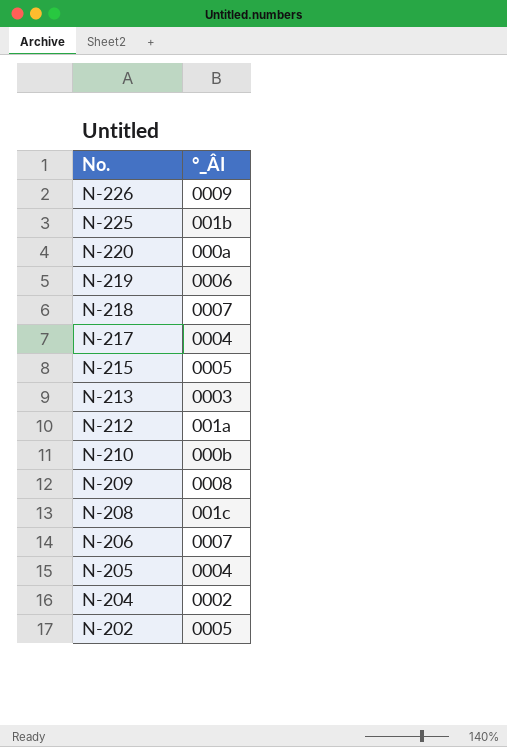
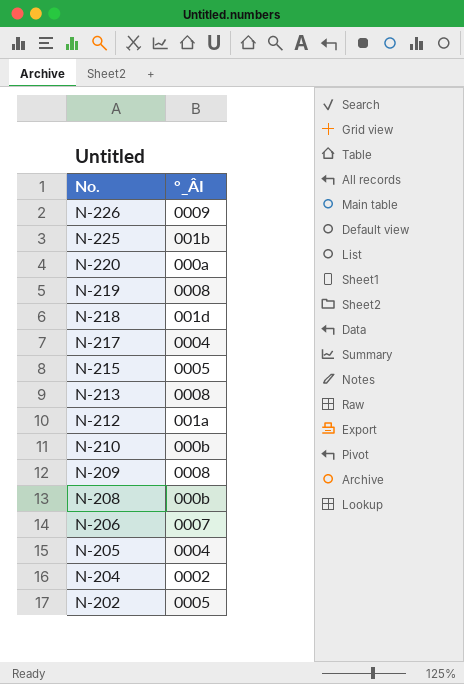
N-219 | °_ÂI: 0006 -> 0008
N-218 | °_ÂI: 0007 -> 001d
N-213 | °_ÂI: 0003 -> 0008
N-208 | °_ÂI: 001c -> 000b

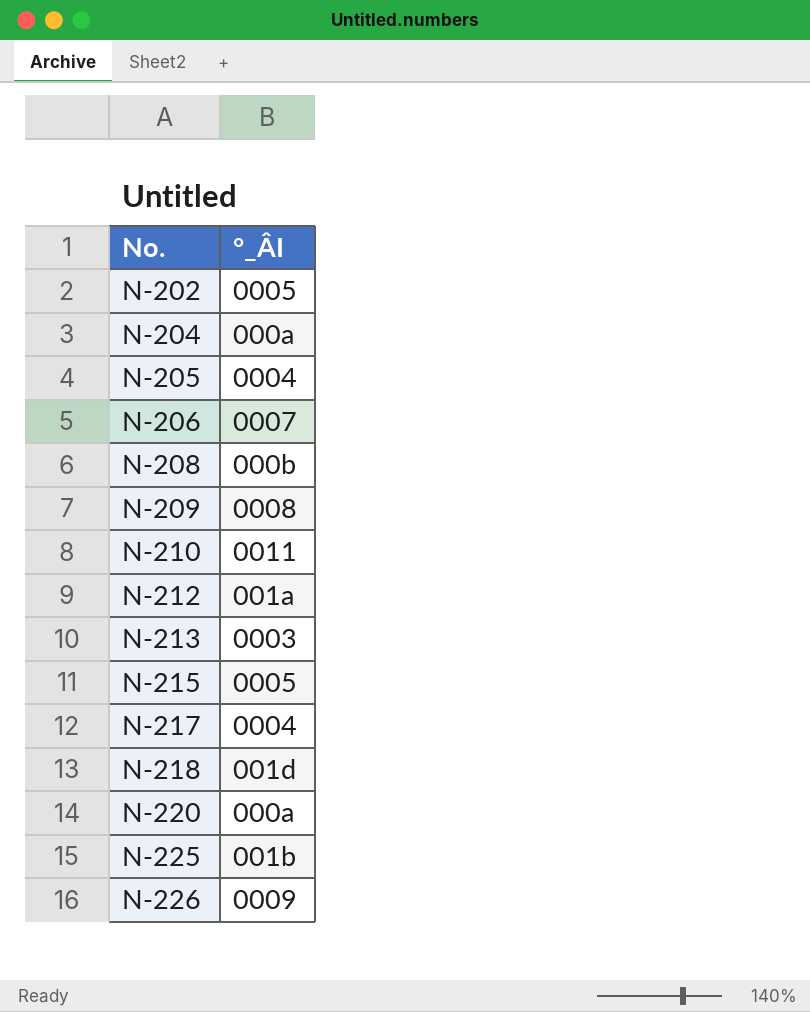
row order: No. descending -> No. ascending
row N-219: 0008 -> none
N-204 | °_ÂI: 0002 -> 000a
N-210 | °_ÂI: 000b -> 0011
N-213 | °_ÂI: 0008 -> 0003

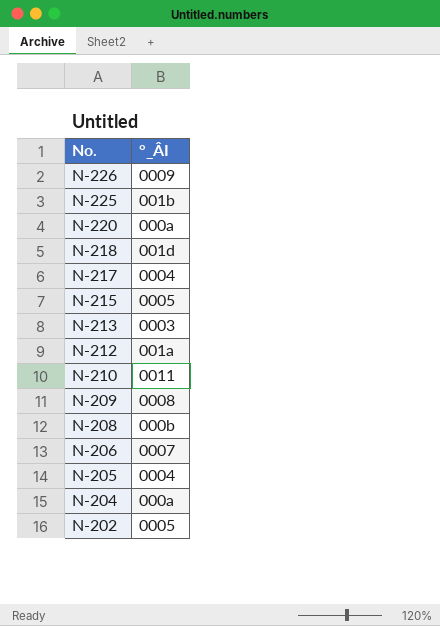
row order: No. ascending -> No. descending

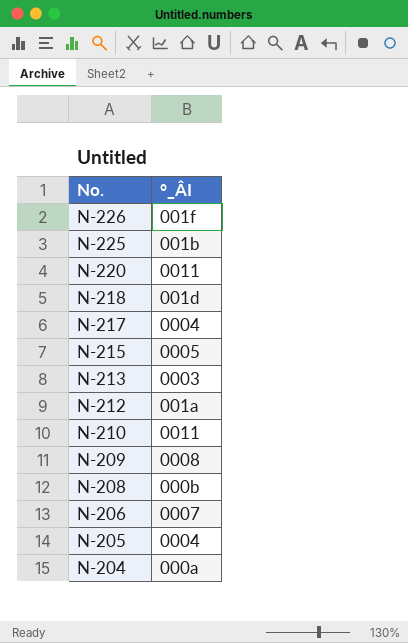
row N-202: 0005 -> none
N-226 | °_ÂI: 0009 -> 001f
N-220 | °_ÂI: 000a -> 0011

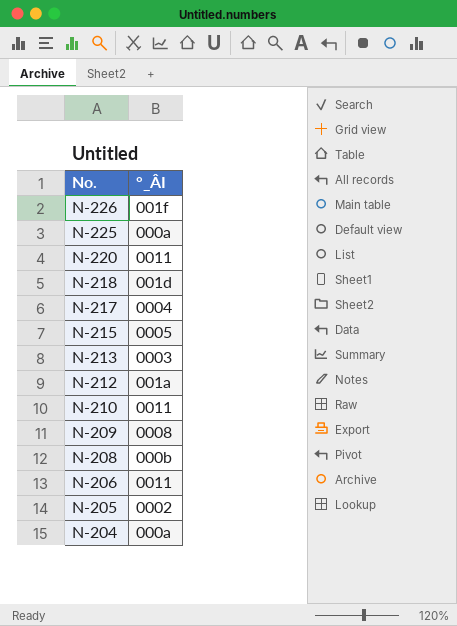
N-225 | °_ÂI: 001b -> 000a
N-206 | °_ÂI: 0007 -> 0011
N-205 | °_ÂI: 0004 -> 0002

